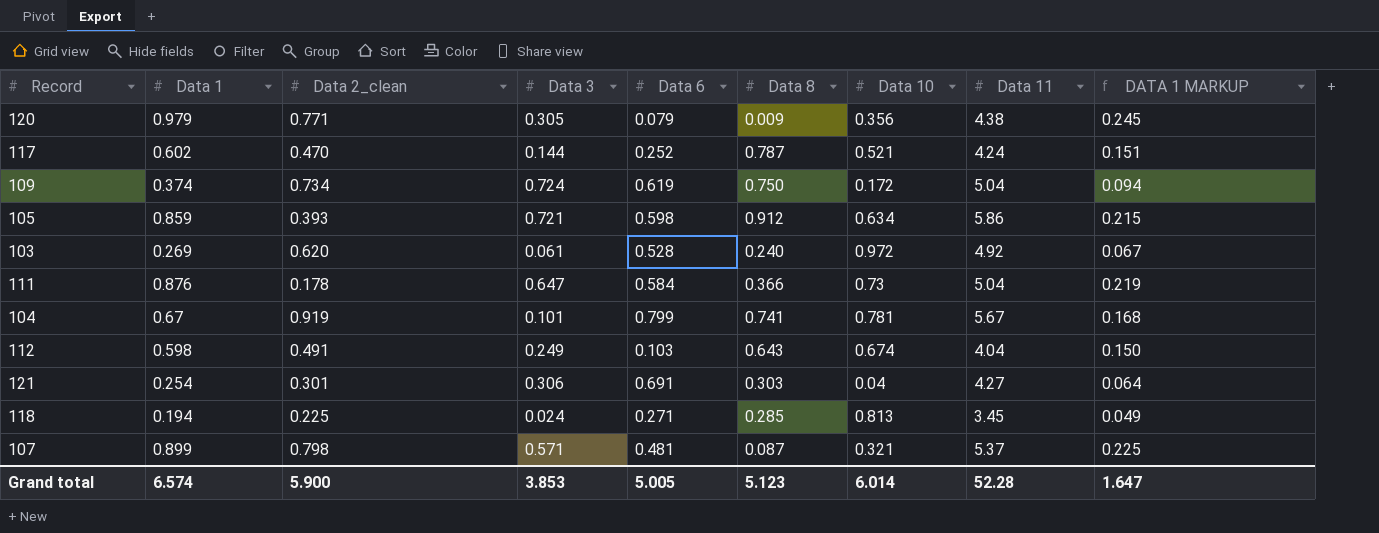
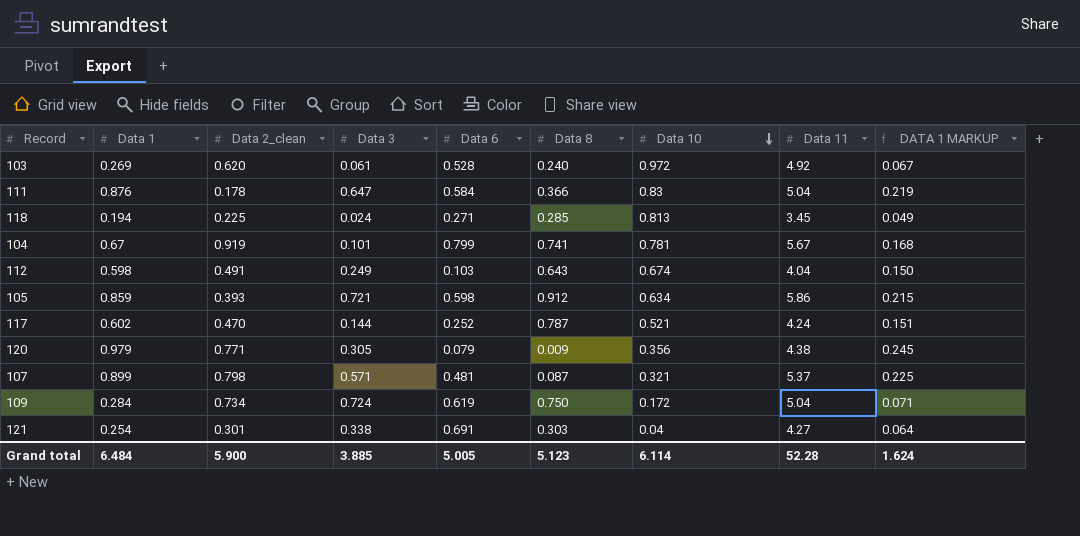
row order: none -> Data 10 descending
111 | Data 10: 0.73 -> 0.83
109 | Data 1: 0.374 -> 0.284
109 | DATA 1 MARKUP: 0.094 -> 0.071
121 | Data 3: 0.306 -> 0.338
Grand total | Data 1: 6.574 -> 6.484
Grand total | Data 3: 3.853 -> 3.885
Grand total | Data 10: 6.014 -> 6.114
Grand total | DATA 1 MARKUP: 1.647 -> 1.624

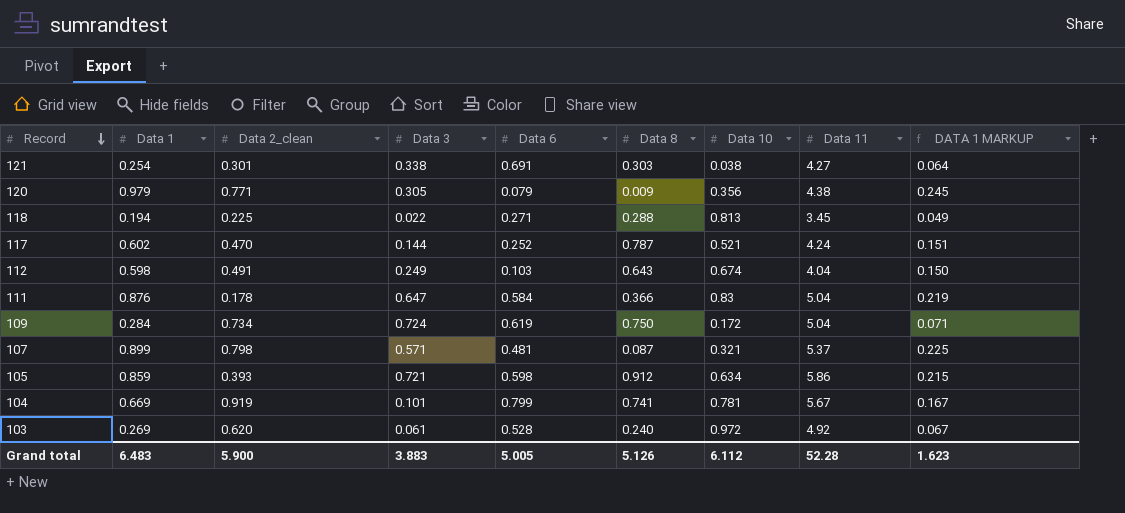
row order: Data 10 descending -> Record descending
121 | Data 10: 0.04 -> 0.038
118 | Data 3: 0.024 -> 0.022
118 | Data 8: 0.285 -> 0.288
104 | Data 1: 0.67 -> 0.669
104 | DATA 1 MARKUP: 0.168 -> 0.167
Grand total | Data 1: 6.484 -> 6.483
Grand total | Data 3: 3.885 -> 3.883
Grand total | Data 8: 5.123 -> 5.126
Grand total | Data 10: 6.114 -> 6.112
Grand total | DATA 1 MARKUP: 1.624 -> 1.623

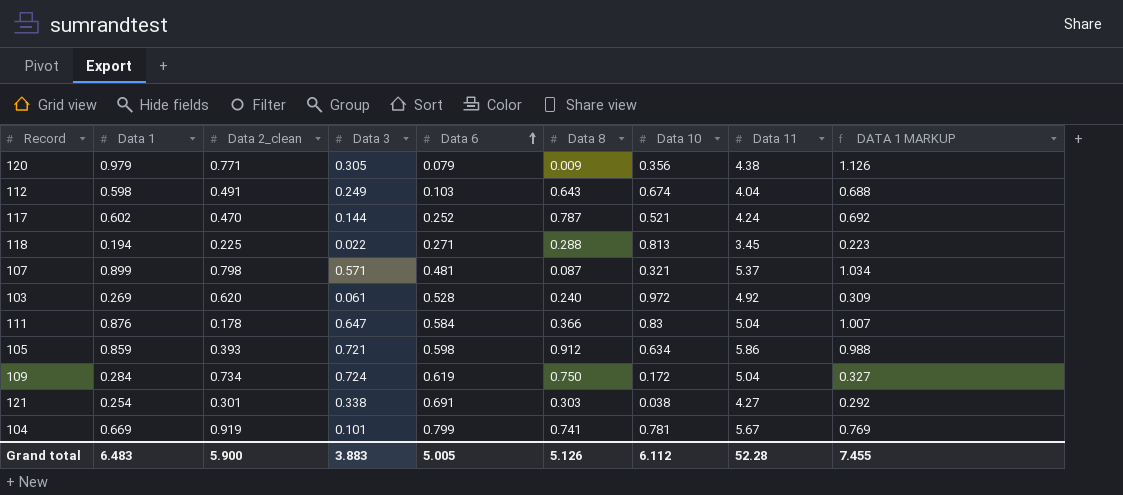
row order: Record descending -> Data 6 ascending
column DATA 1 MARKUP | formula: [Data 1] * 0.25 -> [Data 1] * 1.15
Grand total | DATA 1 MARKUP: 1.623 -> 7.455

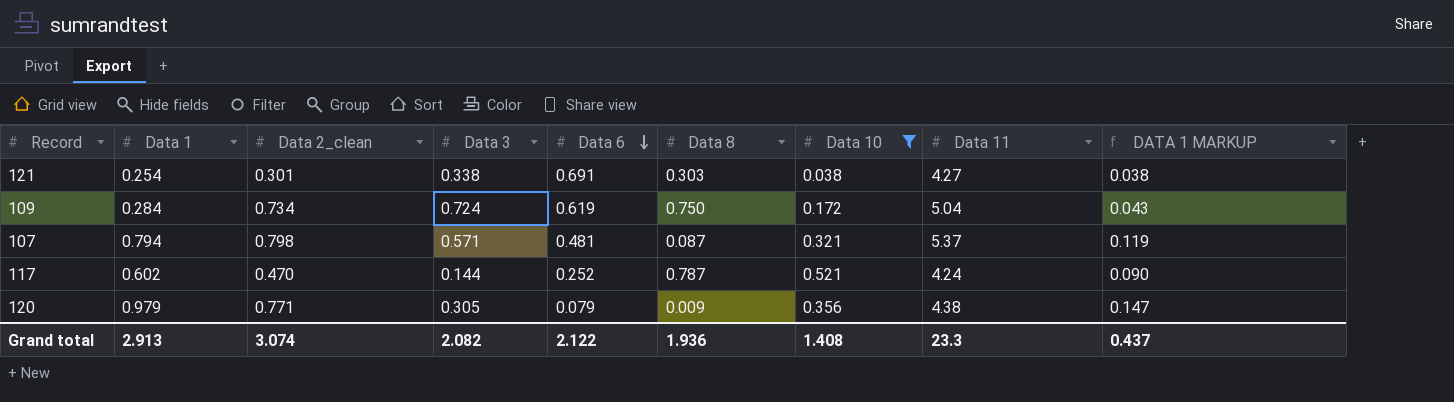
filter: none -> Data 10 <= 0.521
row order: Data 6 ascending -> Data 6 descending
column DATA 1 MARKUP | formula: [Data 1] * 1.15 -> [Data 1] * 0.15
107 | Data 1: 0.899 -> 0.794
Grand total | Data 1: 6.483 -> 2.913
Grand total | Data 2_clean: 5.900 -> 3.074
Grand total | Data 3: 3.883 -> 2.082
Grand total | Data 6: 5.005 -> 2.122
Grand total | Data 8: 5.126 -> 1.936
Grand total | Data 10: 6.112 -> 1.408
Grand total | Data 11: 52.28 -> 23.3
Grand total | DATA 1 MARKUP: 7.455 -> 0.437

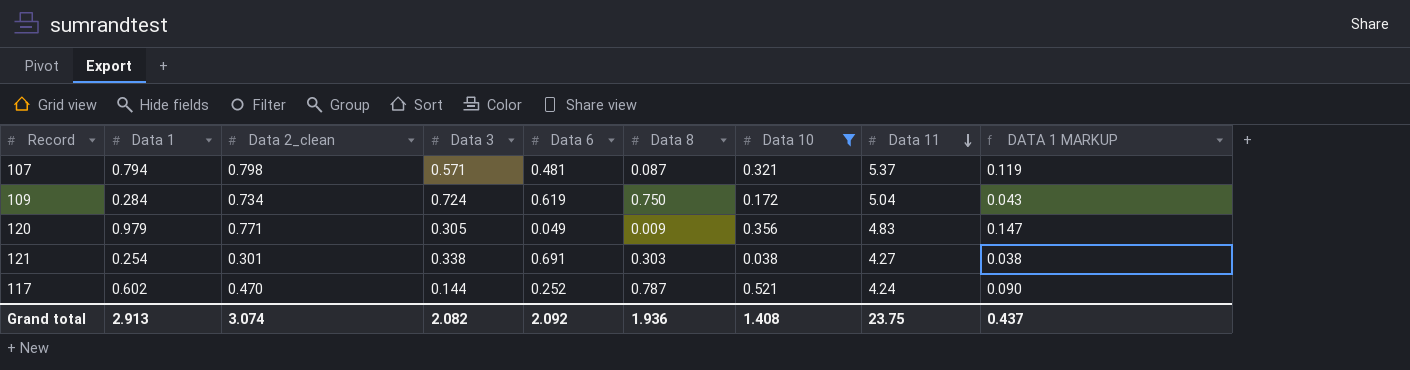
row order: Data 6 descending -> Data 11 descending
120 | Data 6: 0.079 -> 0.049
120 | Data 11: 4.38 -> 4.83
Grand total | Data 6: 2.122 -> 2.092
Grand total | Data 11: 23.3 -> 23.75

